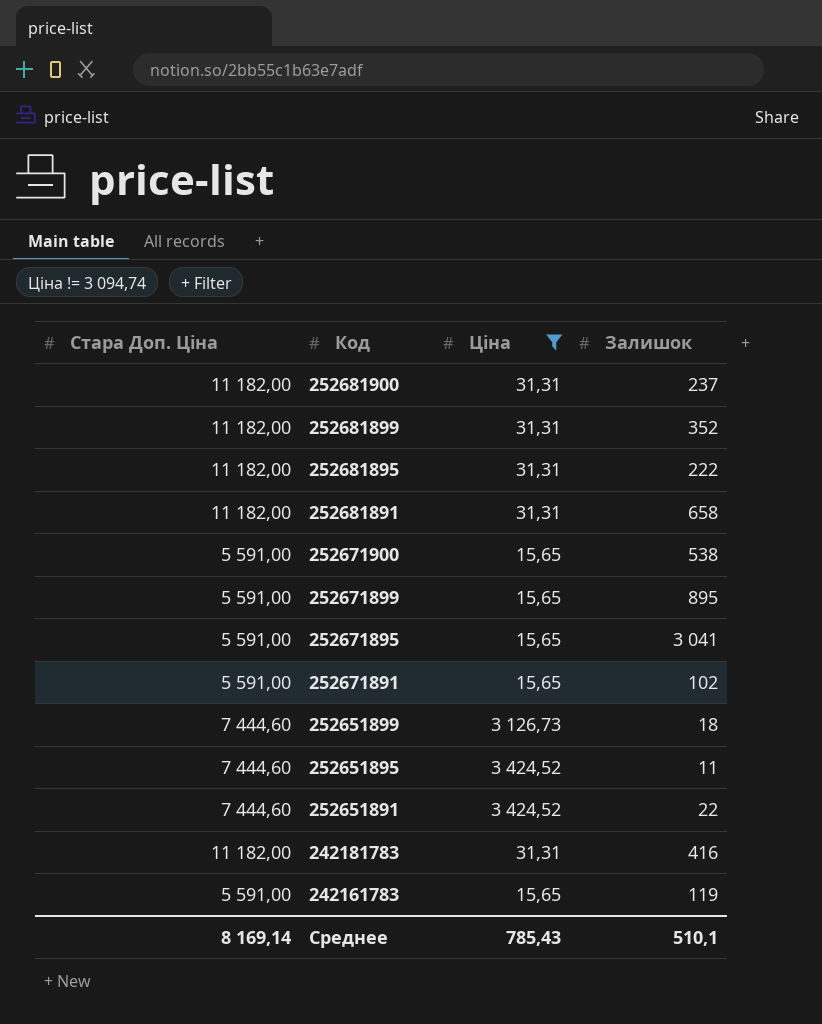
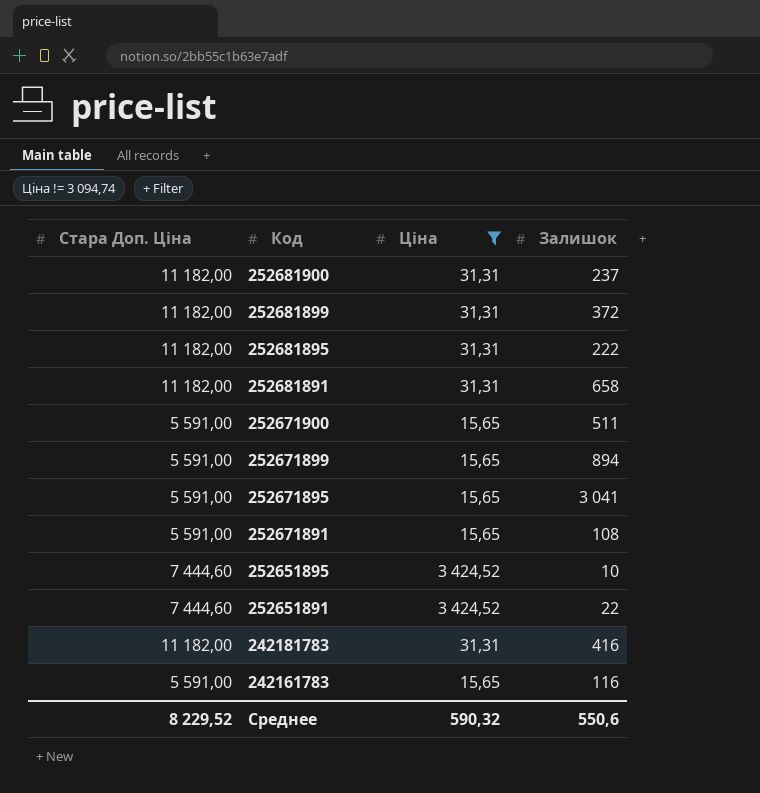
row 252651899: 7 444,60 | 3 126,73 | 18 -> none
252681899 | Залишок: 352 -> 372
252671900 | Залишок: 538 -> 511
252671899 | Залишок: 895 -> 894
252671891 | Залишок: 102 -> 108
252651895 | Залишок: 11 -> 10
242161783 | Залишок: 119 -> 116
Среднее | Стара Доп. Ціна: 8 169,14 -> 8 229,52
Среднее | Ціна: 785,43 -> 590,32
Среднее | Залишок: 510,1 -> 550,6

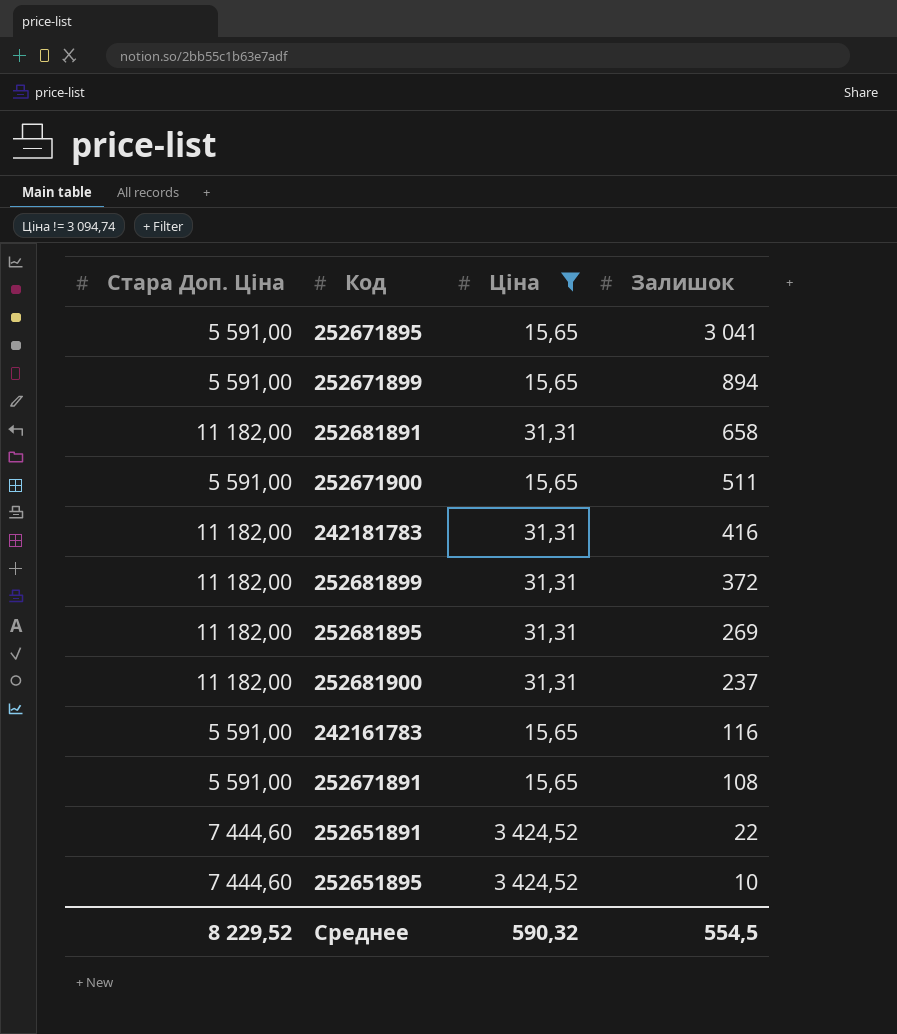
row order: Код descending -> Залишок descending
252681895 | Залишок: 222 -> 269
Среднее | Залишок: 550,6 -> 554,5

